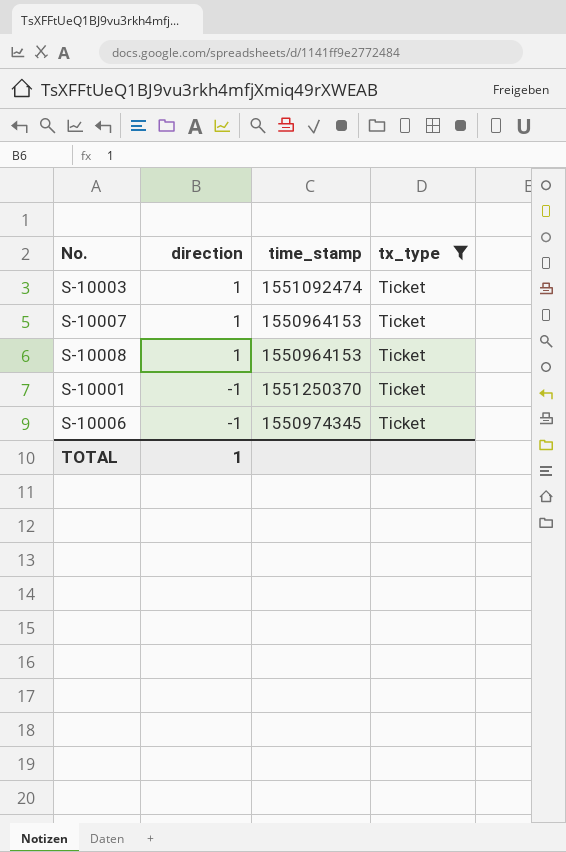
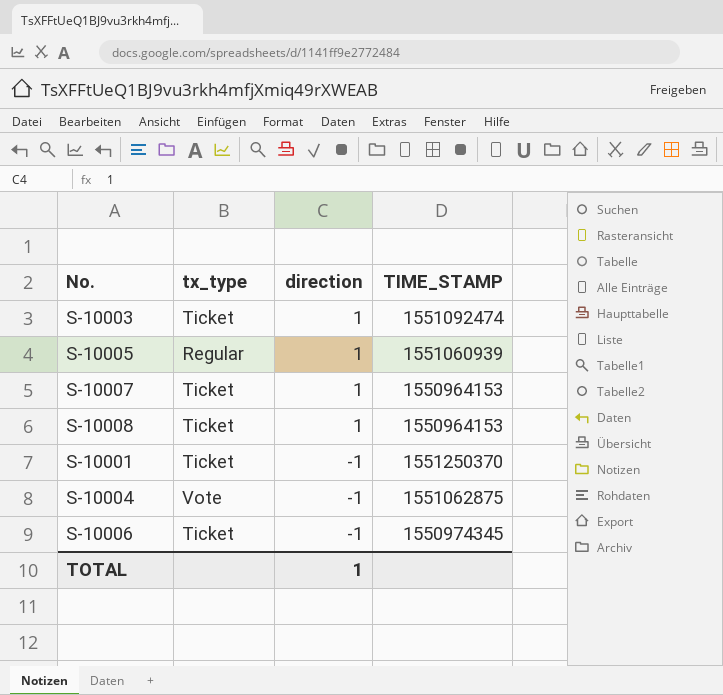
filter: tx_type = Ticket -> none
column tx_type | position: 4 -> 2
column name: time_stamp -> TIME_STAMP

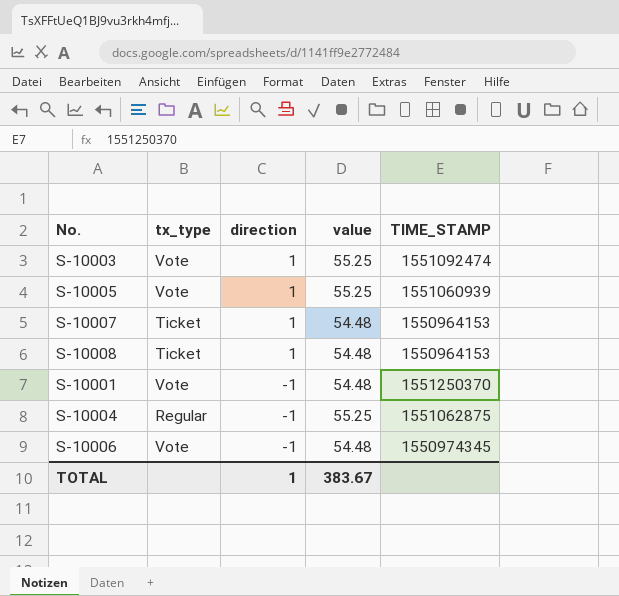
column value | position: none -> 4
S-10003 | tx_type: Ticket -> Vote
S-10005 | tx_type: Regular -> Vote
S-10001 | tx_type: Ticket -> Vote
S-10004 | tx_type: Vote -> Regular
S-10006 | tx_type: Ticket -> Vote

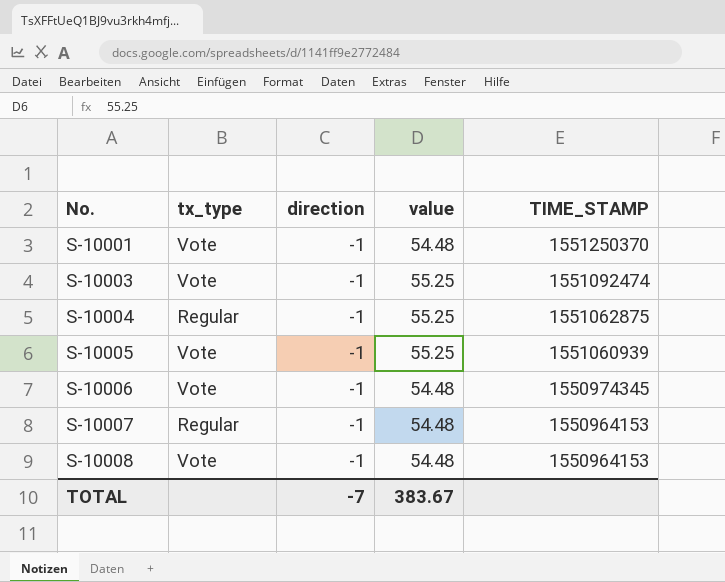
row order: direction descending -> No. ascending
S-10003 | direction: 1 -> -1
S-10005 | direction: 1 -> -1
S-10007 | tx_type: Ticket -> Regular
S-10007 | direction: 1 -> -1
S-10008 | tx_type: Ticket -> Vote
S-10008 | direction: 1 -> -1
TOTAL | direction: 1 -> -7

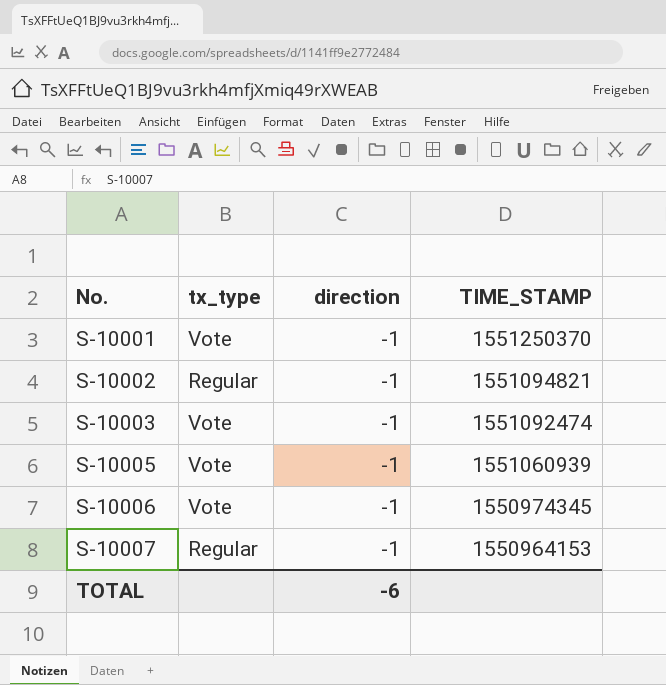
column value | position: 4 -> none
row S-10004: Regular | -1 | 55.25 | 1551062875 -> none
row S-10008: Vote | -1 | 54.48 | 1550964153 -> none
row S-10002: none -> Regular | -1 | 1551094821
TOTAL | direction: -7 -> -6

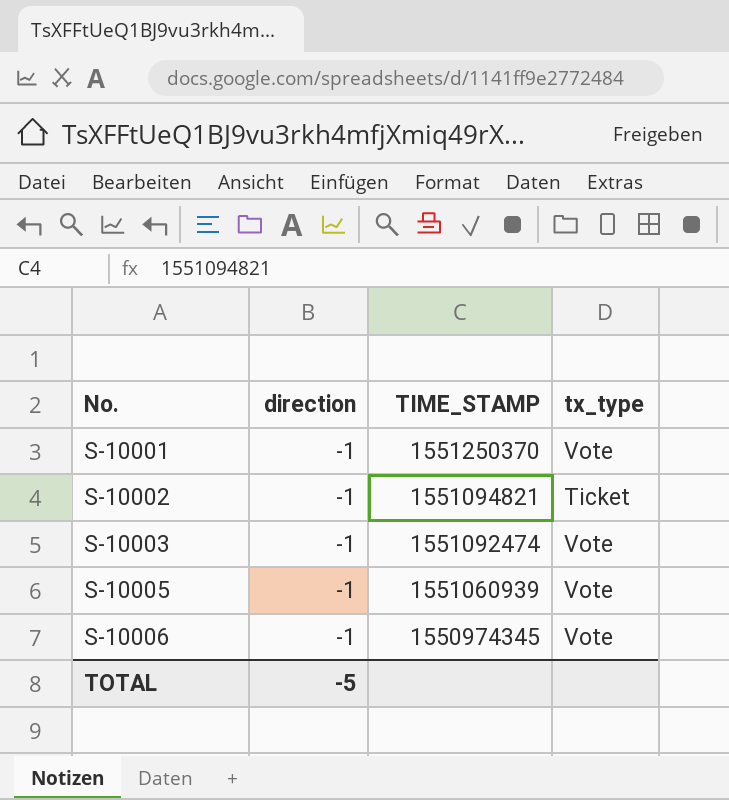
column tx_type | position: 2 -> 4
row S-10007: Regular | -1 | 1550964153 -> none
S-10002 | tx_type: Regular -> Ticket
TOTAL | direction: -6 -> -5

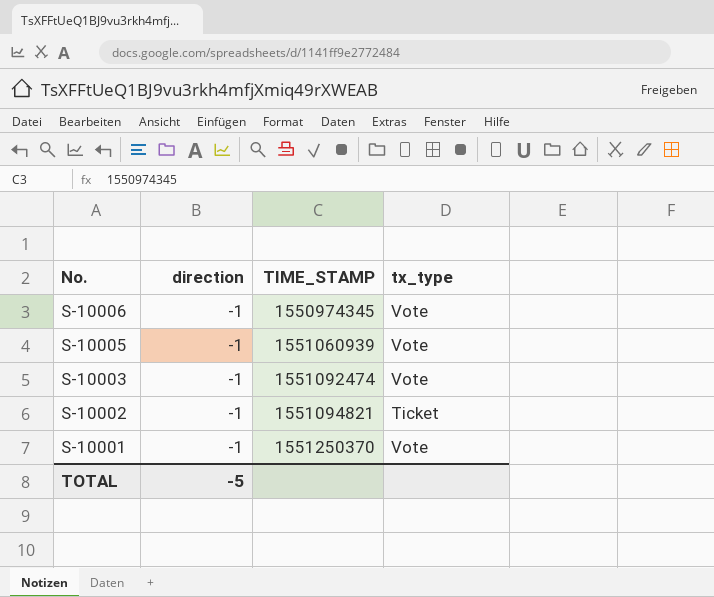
row order: No. ascending -> No. descending

